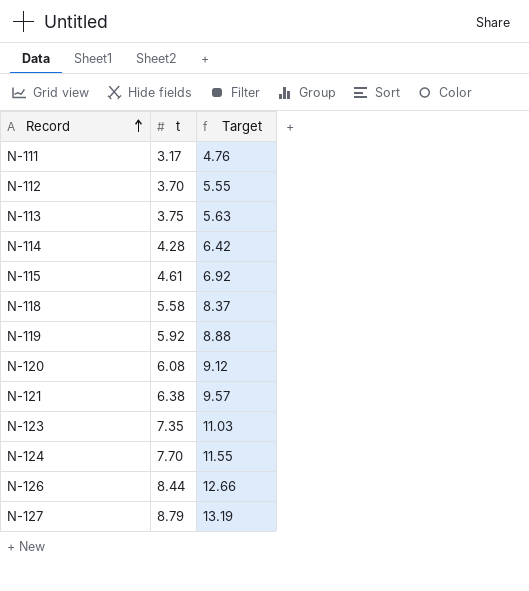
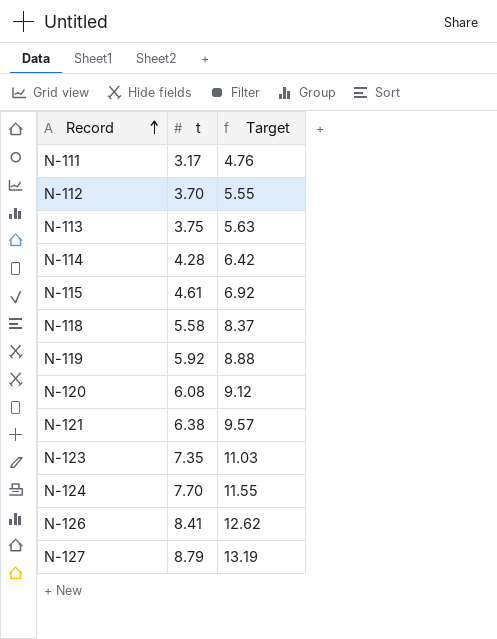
N-126 | t: 8.44 -> 8.41
N-126 | Target: 12.66 -> 12.62

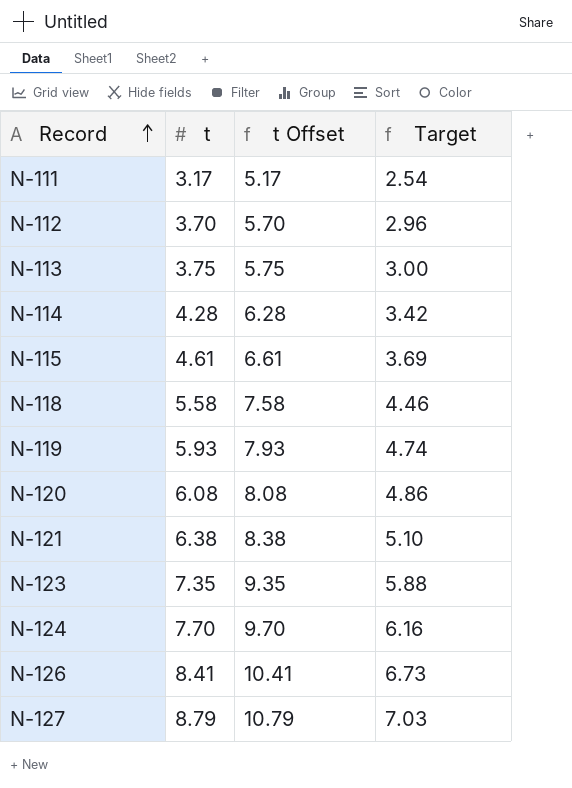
column t Offset | formula: none -> [t] + 2
column Target | formula: [t] * 1.5 -> [t] * 0.8
N-119 | t: 5.92 -> 5.93

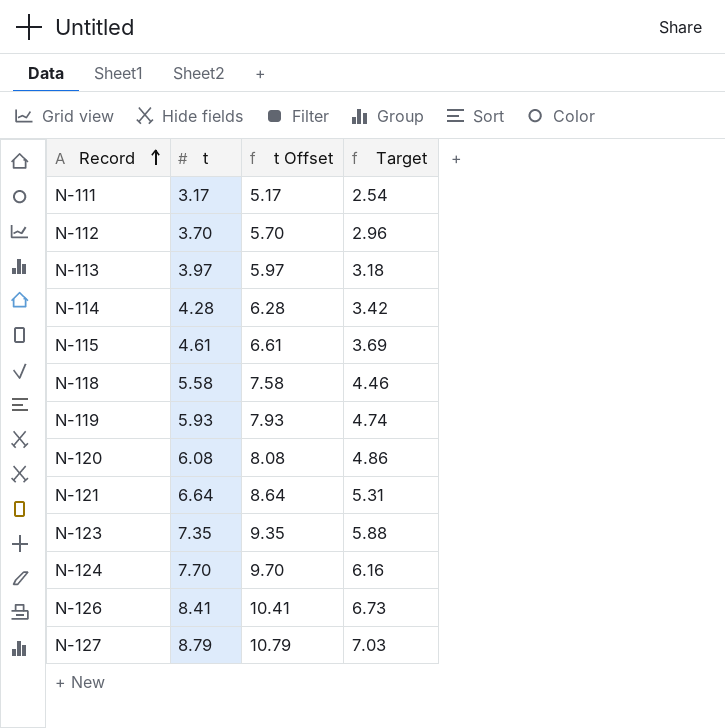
N-113 | t: 3.75 -> 3.97
N-113 | t Offset: 5.75 -> 5.97
N-113 | Target: 3.00 -> 3.18
N-121 | t: 6.38 -> 6.64
N-121 | t Offset: 8.38 -> 8.64
N-121 | Target: 5.10 -> 5.31

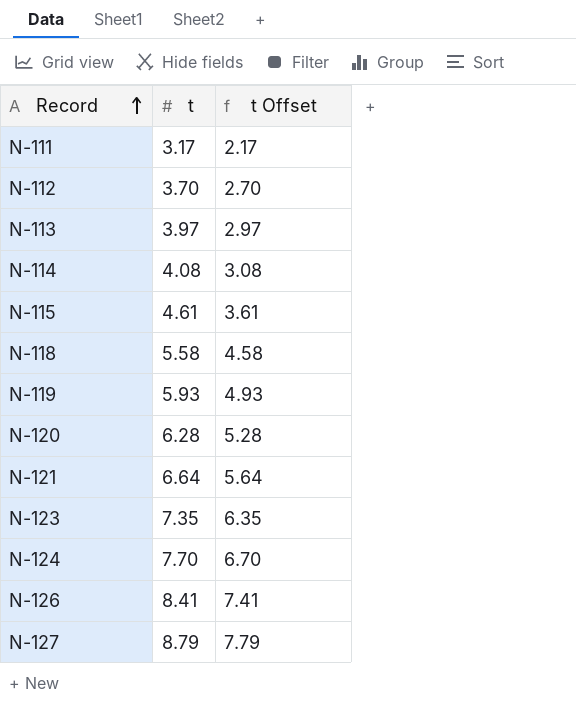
column Target | formula: [t] * 0.8 -> none
column t Offset | formula: [t] + 2 -> [t] - 1
N-114 | t: 4.28 -> 4.08
N-120 | t: 6.08 -> 6.28

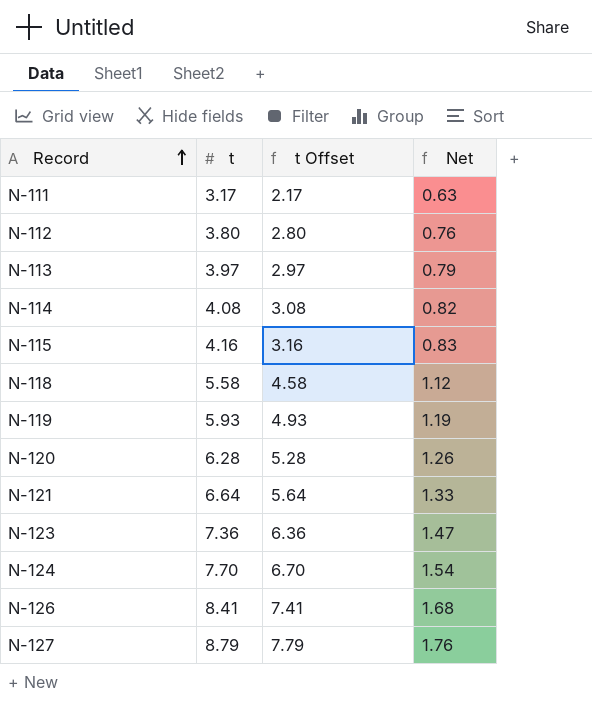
column Net | formula: none -> [t] * 0.2
N-112 | t: 3.70 -> 3.80
N-112 | t Offset: 2.70 -> 2.80
N-115 | t: 4.61 -> 4.16
N-115 | t Offset: 3.61 -> 3.16
N-123 | t: 7.35 -> 7.36
N-123 | t Offset: 6.35 -> 6.36

